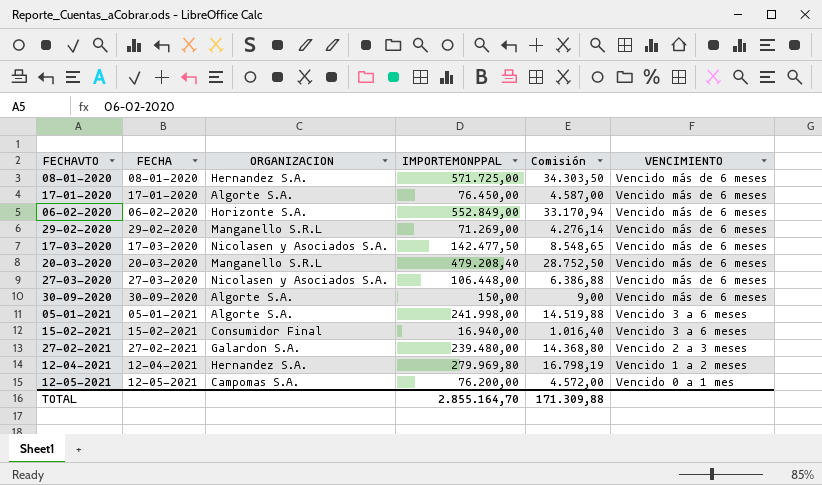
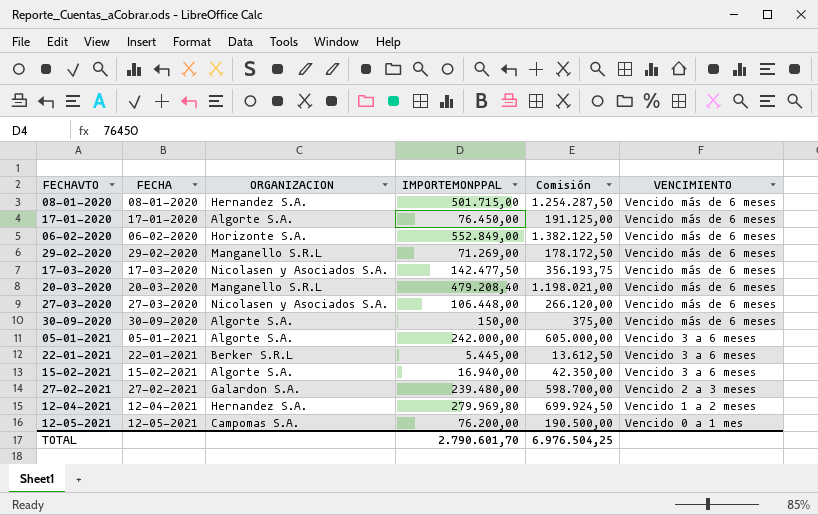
column Comisión | formula: [IMPORTEMONPPAL] * 0,06 -> [IMPORTEMONPPAL] * 2,5
08-01-2020 | IMPORTEMONPPAL: 571.725,00 -> 501.715,00
05-01-2021 | IMPORTEMONPPAL: 241.998,00 -> 242.000,00
row 22-01-2021: none -> 22-01-2021 | Berker S.R.L | 5.445,00 | 13.612,50 | Vencido 3 a 6 meses
15-02-2021 | ORGANIZACION: Consumidor Final -> Algorte S.A.
TOTAL | IMPORTEMONPPAL: 2.855.164,70 -> 2.790.601,70
TOTAL | Comisión: 171.309,88 -> 6.976.504,25

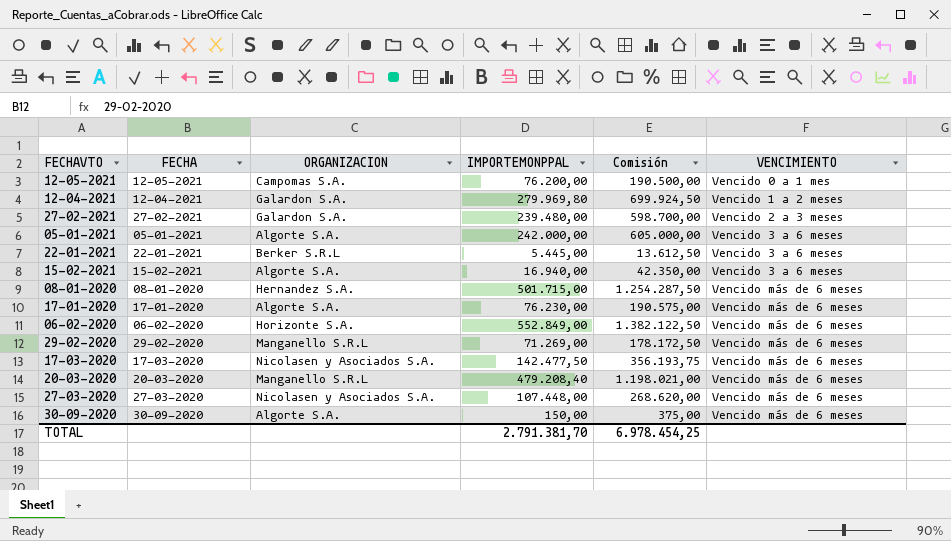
row order: FECHAVTO ascending -> VENCIMIENTO ascending
12-04-2021 | ORGANIZACION: Hernandez S.A. -> Galardon S.A.
17-01-2020 | IMPORTEMONPPAL: 76.450,00 -> 76.230,00
17-01-2020 | Comisión: 191.125,00 -> 190.575,00
27-03-2020 | IMPORTEMONPPAL: 106.448,00 -> 107.448,00
27-03-2020 | Comisión: 266.120,00 -> 268.620,00
TOTAL | IMPORTEMONPPAL: 2.790.601,70 -> 2.791.381,70
TOTAL | Comisión: 6.976.504,25 -> 6.978.454,25

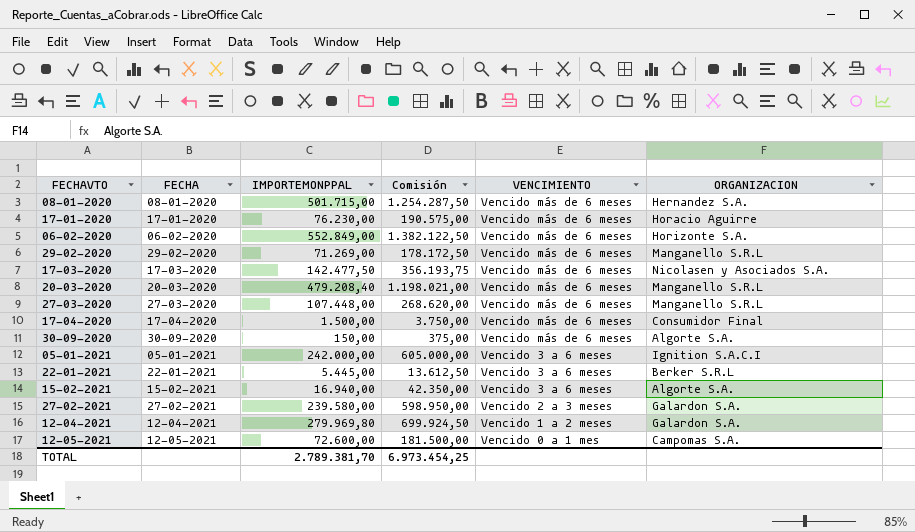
row order: VENCIMIENTO ascending -> FECHAVTO ascending
column ORGANIZACION | position: 3 -> 6
17-01-2020 | ORGANIZACION: Algorte S.A. -> Horacio Aguirre
27-03-2020 | ORGANIZACION: Nicolasen y Asociados S.A. -> Manganello S.R.L
row 17-04-2020: none -> 17-04-2020 | 1.500,00 | 3.750,00 | Vencido más de 6 meses | Consumidor Final
05-01-2021 | ORGANIZACION: Algorte S.A. -> Ignition S.A.C.I
27-02-2021 | IMPORTEMONPPAL: 239.480,00 -> 239.580,00
27-02-2021 | Comisión: 598.700,00 -> 598.950,00
12-05-2021 | IMPORTEMONPPAL: 76.200,00 -> 72.600,00
12-05-2021 | Comisión: 190.500,00 -> 181.500,00
TOTAL | IMPORTEMONPPAL: 2.791.381,70 -> 2.789.381,70
TOTAL | Comisión: 6.978.454,25 -> 6.973.454,25

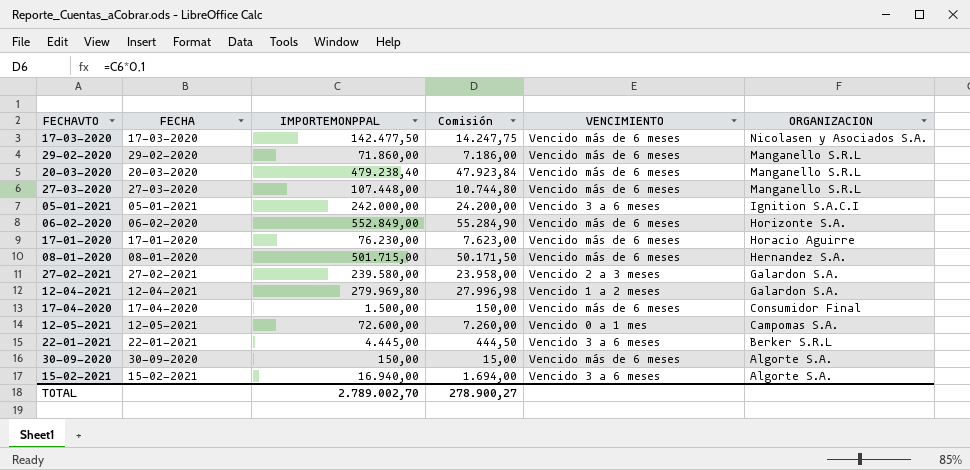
row order: FECHAVTO ascending -> ORGANIZACION descending
column Comisión | formula: [IMPORTEMONPPAL] * 2,5 -> [IMPORTEMONPPAL] * 0,1
29-02-2020 | IMPORTEMONPPAL: 71.269,00 -> 71.860,00
20-03-2020 | IMPORTEMONPPAL: 479.208,40 -> 479.238,40
22-01-2021 | IMPORTEMONPPAL: 5.445,00 -> 4.445,00
TOTAL | IMPORTEMONPPAL: 2.789.381,70 -> 2.789.002,70
TOTAL | Comisión: 6.973.454,25 -> 278.900,27

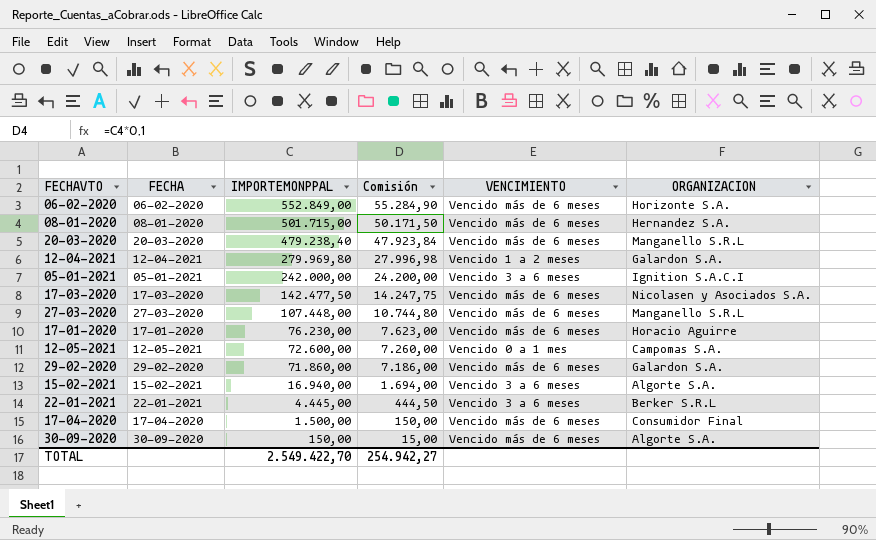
row order: ORGANIZACION descending -> IMPORTEMONPPAL descending
row 27-02-2021: 27-02-2021 | 239.580,00 | 23.958,00 | Vencido 2 a 3 meses | Galardon S.A. -> none
29-02-2020 | ORGANIZACION: Manganello S.R.L -> Galardon S.A.
TOTAL | IMPORTEMONPPAL: 2.789.002,70 -> 2.549.422,70
TOTAL | Comisión: 278.900,27 -> 254.942,27

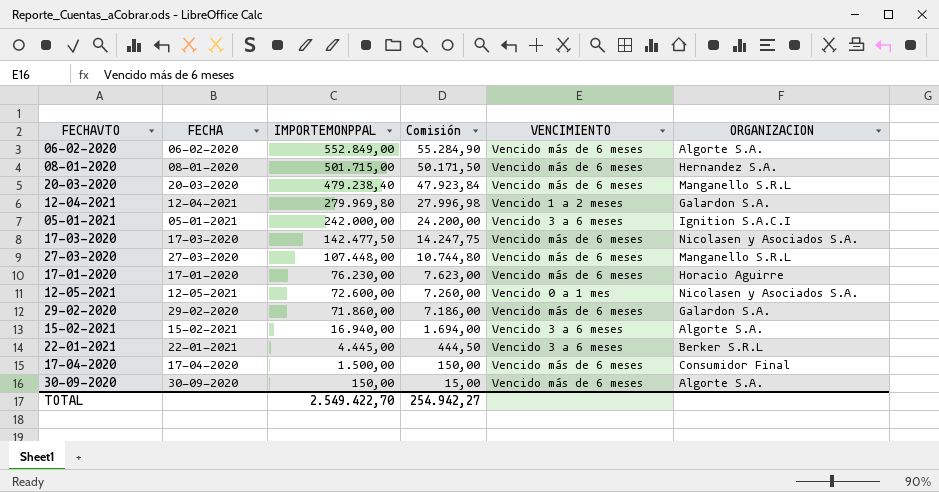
06-02-2020 | ORGANIZACION: Horizonte S.A. -> Algorte S.A.
12-05-2021 | ORGANIZACION: Campomas S.A. -> Nicolasen y Asociados S.A.

